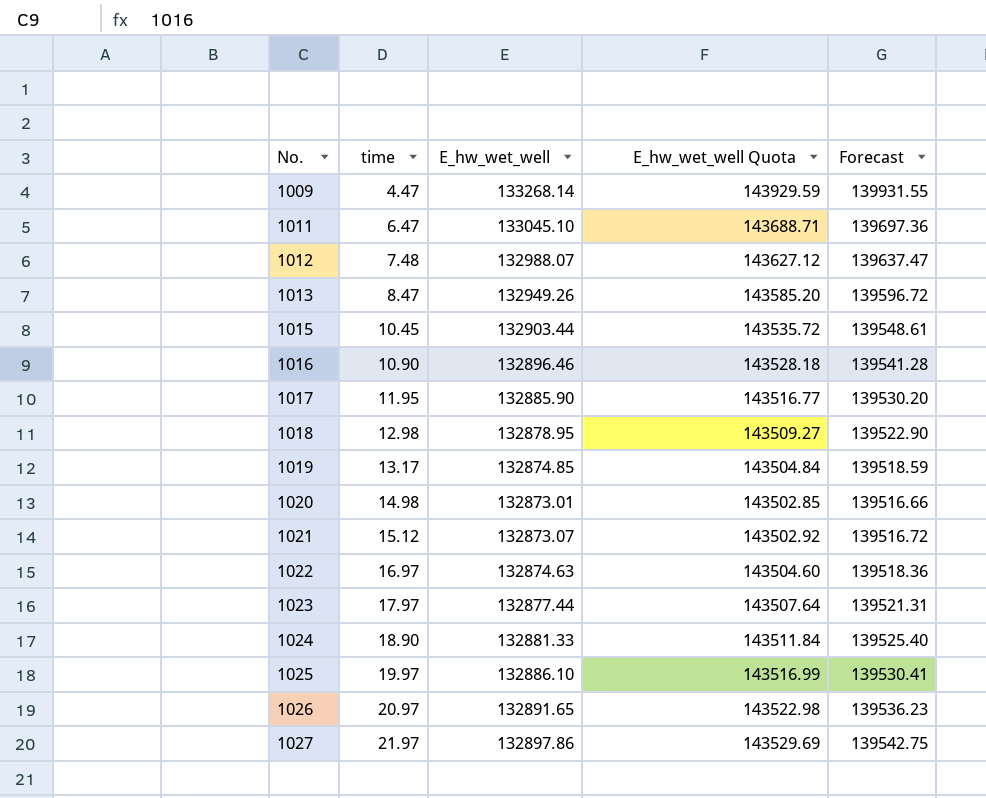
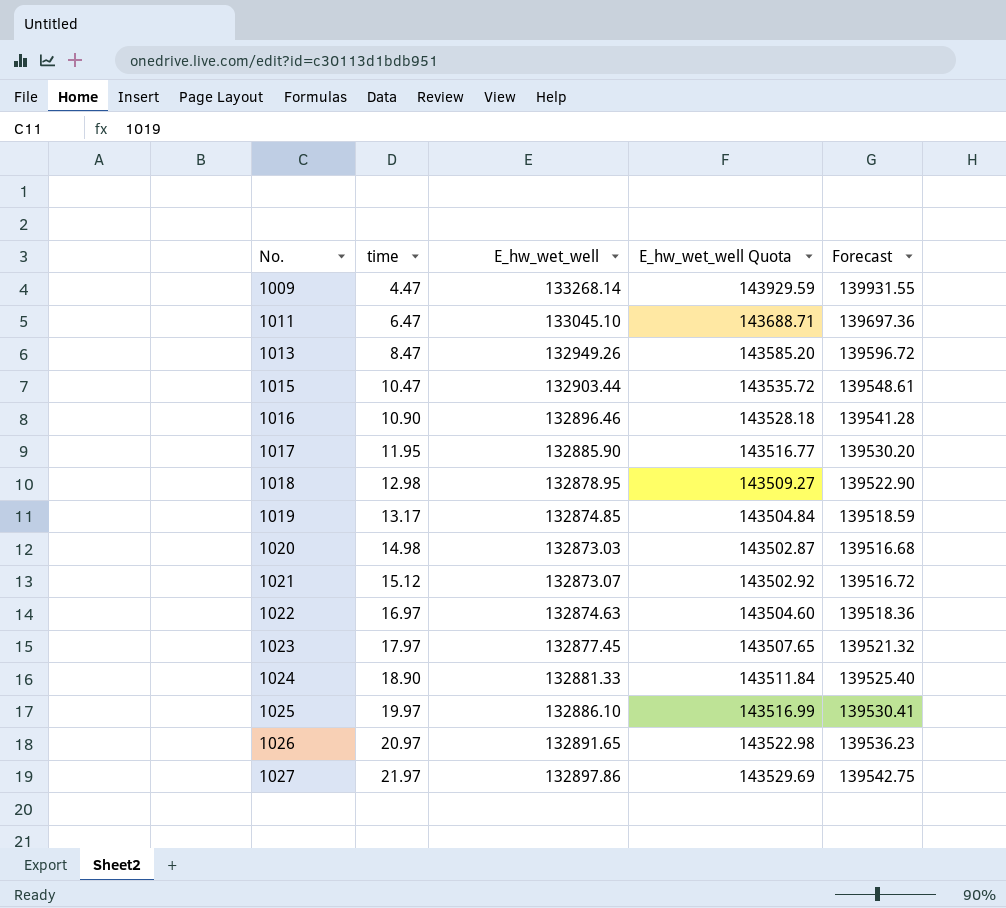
row 1012: 7.48 | 132988.07 | 143627.12 | 139637.47 -> none
1015 | time: 10.45 -> 10.47
1020 | E_hw_wet_well: 132873.01 -> 132873.03
1020 | E_hw_wet_well Quota: 143502.85 -> 143502.87
1020 | Forecast: 139516.66 -> 139516.68
1023 | E_hw_wet_well: 132877.44 -> 132877.45
1023 | E_hw_wet_well Quota: 143507.64 -> 143507.65
1023 | Forecast: 139521.31 -> 139521.32

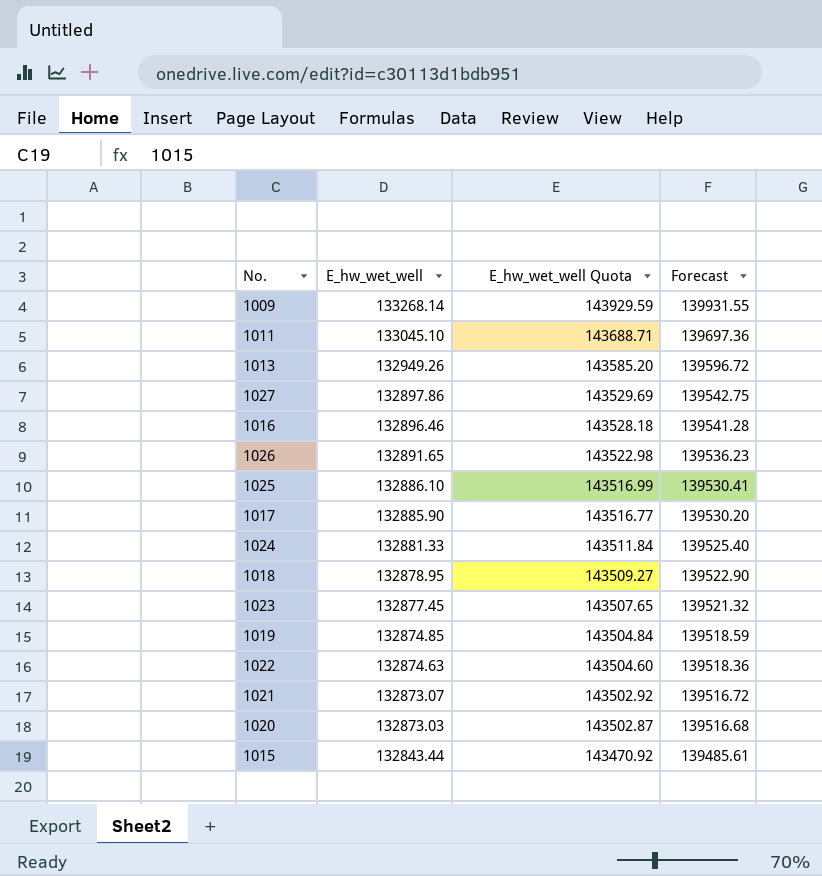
row order: No. ascending -> E_hw_wet_well descending
column time | position: 2 -> none
1015 | E_hw_wet_well: 132903.44 -> 132843.44
1015 | E_hw_wet_well Quota: 143535.72 -> 143470.92
1015 | Forecast: 139548.61 -> 139485.61

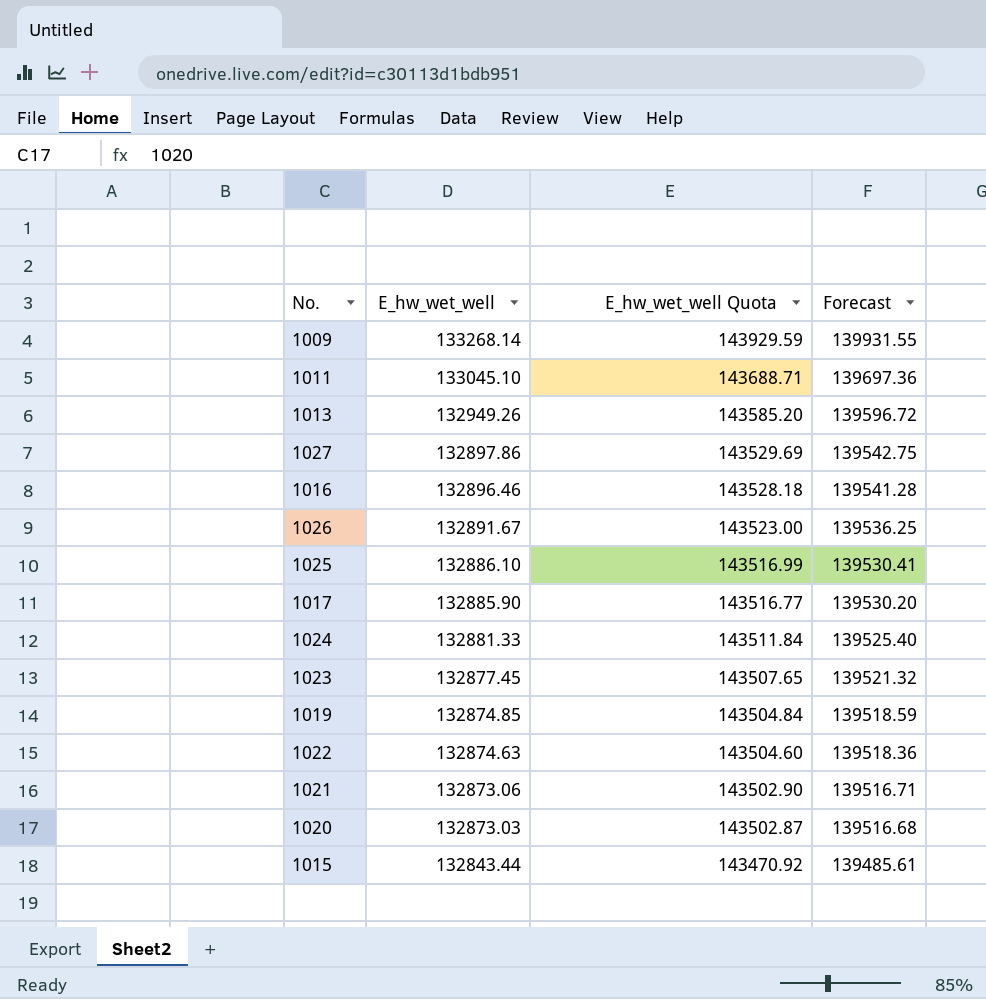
row 1018: 132878.95 | 143509.27 | 139522.90 -> none
1026 | E_hw_wet_well: 132891.65 -> 132891.67
1026 | E_hw_wet_well Quota: 143522.98 -> 143523.00
1026 | Forecast: 139536.23 -> 139536.25
1021 | E_hw_wet_well: 132873.07 -> 132873.06
1021 | E_hw_wet_well Quota: 143502.92 -> 143502.90
1021 | Forecast: 139516.72 -> 139516.71

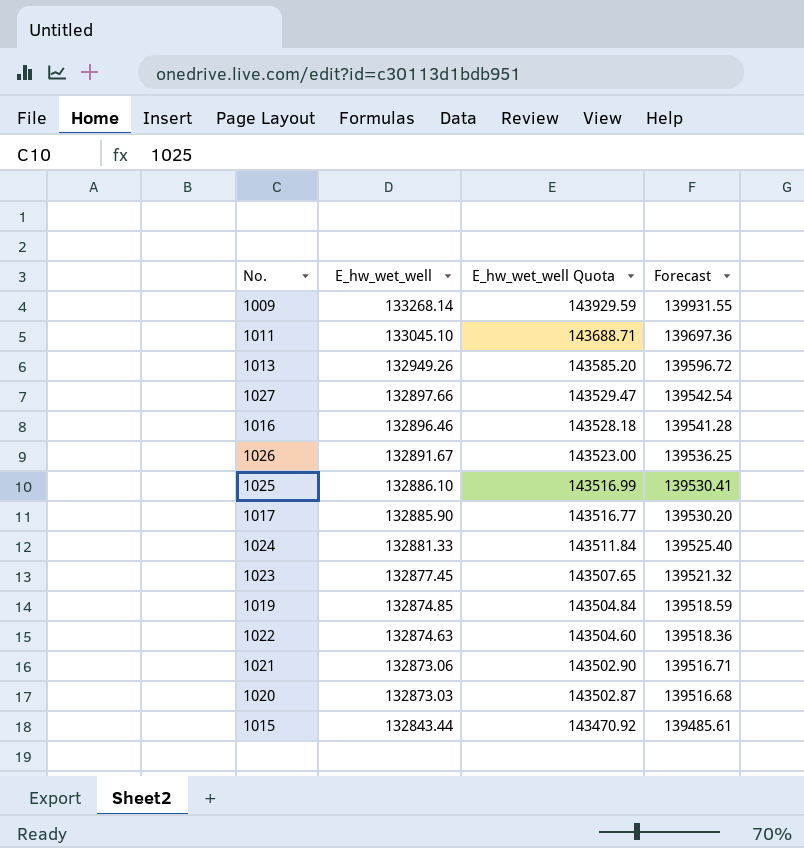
1027 | E_hw_wet_well: 132897.86 -> 132897.66
1027 | E_hw_wet_well Quota: 143529.69 -> 143529.47
1027 | Forecast: 139542.75 -> 139542.54

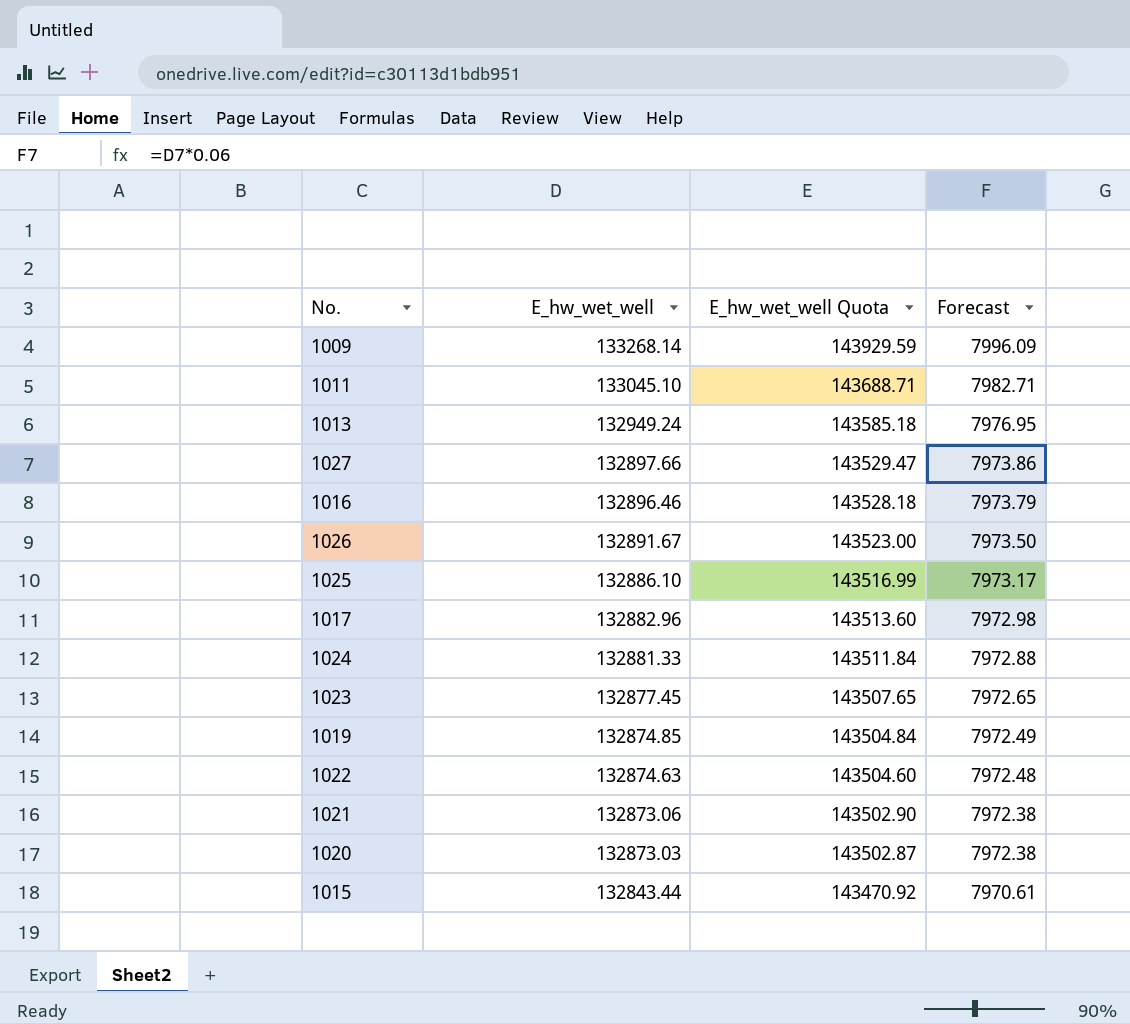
column Forecast | formula: [E_hw_wet_well] * 1.05 -> [E_hw_wet_well] * 0.06
1013 | E_hw_wet_well: 132949.26 -> 132949.24
1013 | E_hw_wet_well Quota: 143585.20 -> 143585.18
1017 | E_hw_wet_well: 132885.90 -> 132882.96
1017 | E_hw_wet_well Quota: 143516.77 -> 143513.60

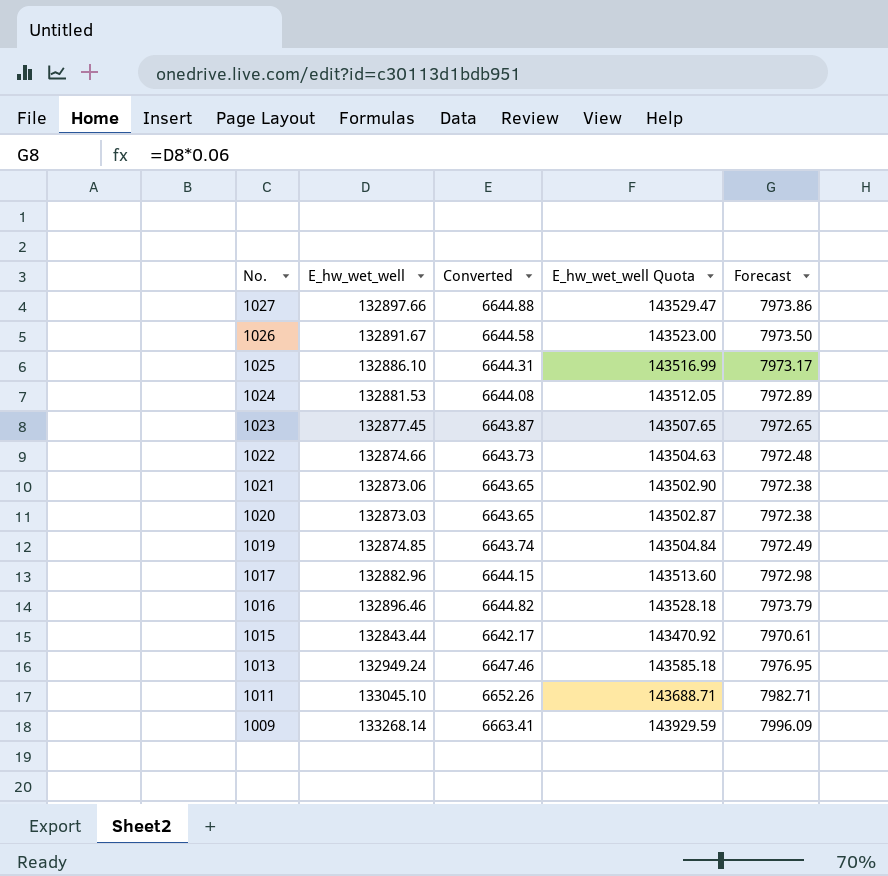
row order: E_hw_wet_well descending -> No. descending
column Converted | formula: none -> [E_hw_wet_well] * 0.05
1024 | E_hw_wet_well: 132881.33 -> 132881.53
1024 | E_hw_wet_well Quota: 143511.84 -> 143512.05
1024 | Forecast: 7972.88 -> 7972.89
1022 | E_hw_wet_well: 132874.63 -> 132874.66
1022 | E_hw_wet_well Quota: 143504.60 -> 143504.63

